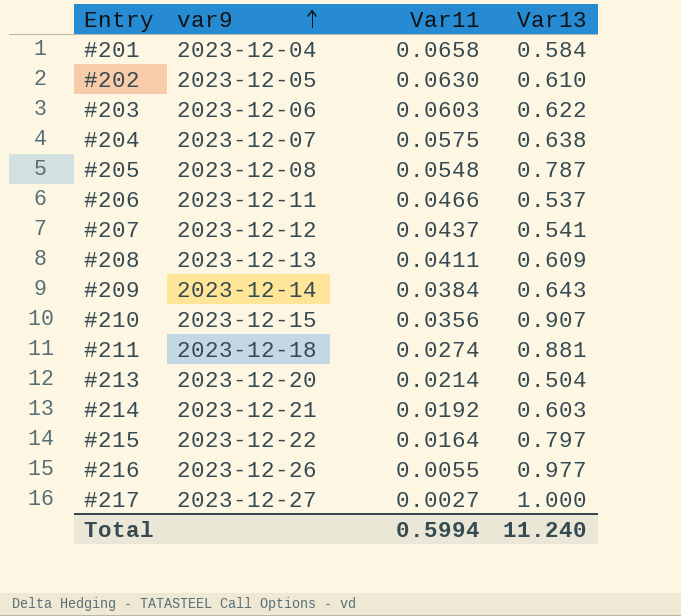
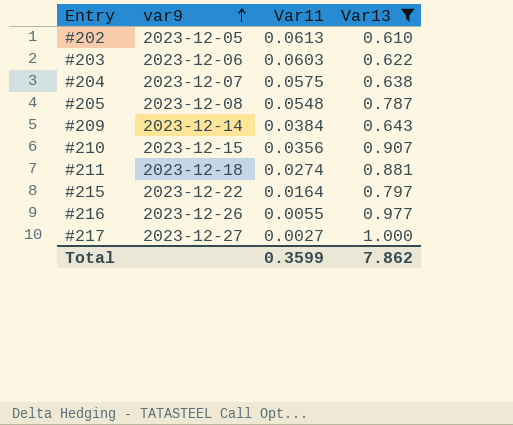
filter: none -> Var13 >= 0.610
#202 | Var11: 0.0630 -> 0.0613
Total | Var11: 0.5994 -> 0.3599
Total | Var13: 11.240 -> 7.862

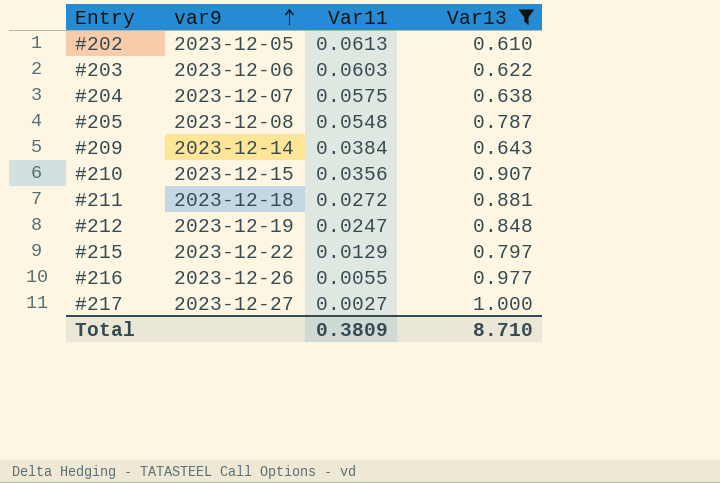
#211 | Var11: 0.0274 -> 0.0272
row #212: none -> 2023-12-19 | 0.0247 | 0.848
#215 | Var11: 0.0164 -> 0.0129
Total | Var11: 0.3599 -> 0.3809
Total | Var13: 7.862 -> 8.710

